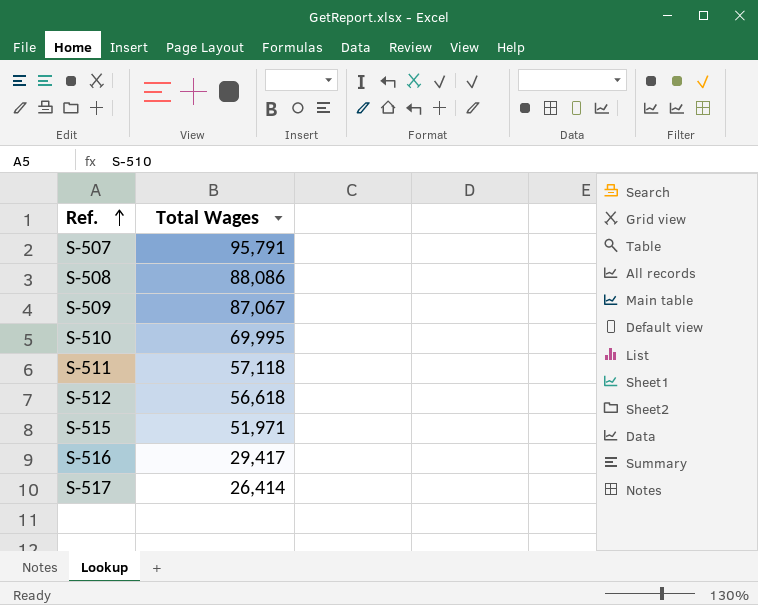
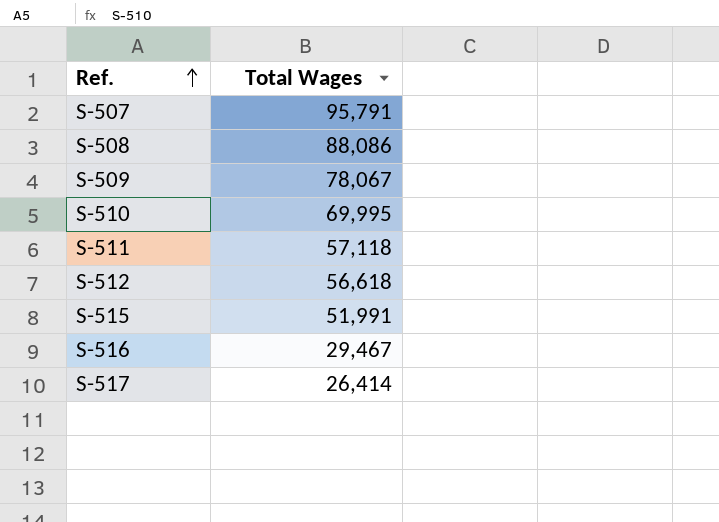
S-509 | Total Wages: 87,067 -> 78,067
S-515 | Total Wages: 51,971 -> 51,991
S-516 | Total Wages: 29,417 -> 29,467

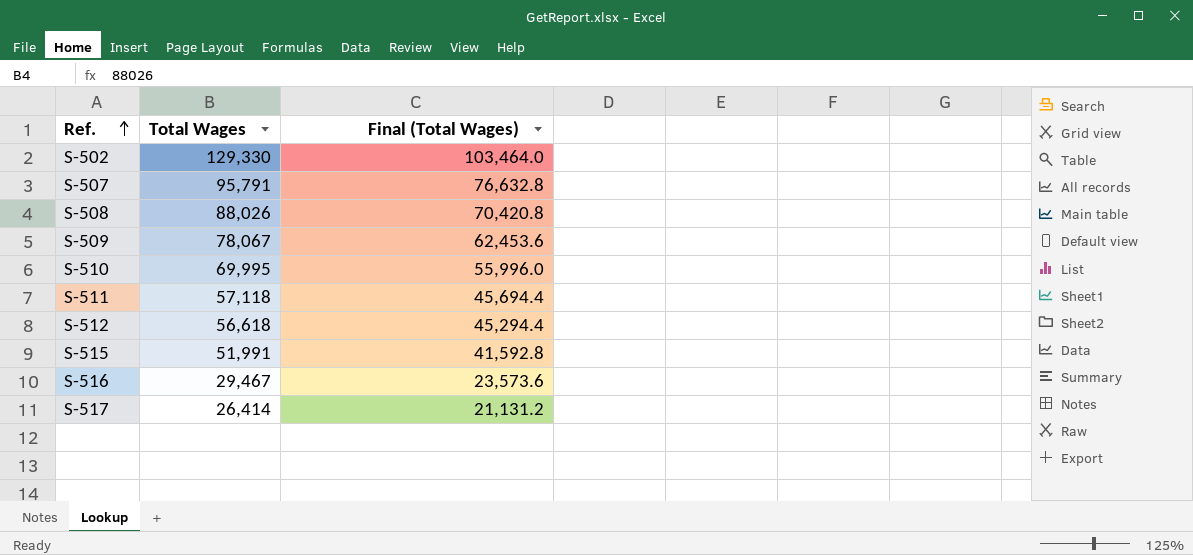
column Final (Total Wages) | formula: none -> [Total Wages] * 0.8
row S-502: none -> 129,330 | 103,464.0
S-508 | Total Wages: 88,086 -> 88,026

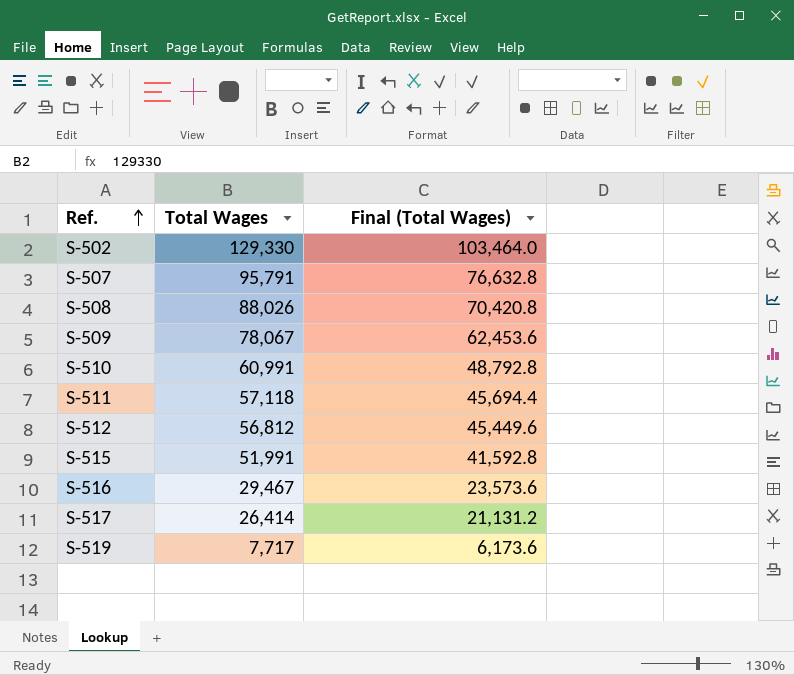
S-510 | Total Wages: 69,995 -> 60,991
S-510 | Final (Total Wages): 55,996.0 -> 48,792.8
S-512 | Total Wages: 56,618 -> 56,812
S-512 | Final (Total Wages): 45,294.4 -> 45,449.6
row S-519: none -> 7,717 | 6,173.6

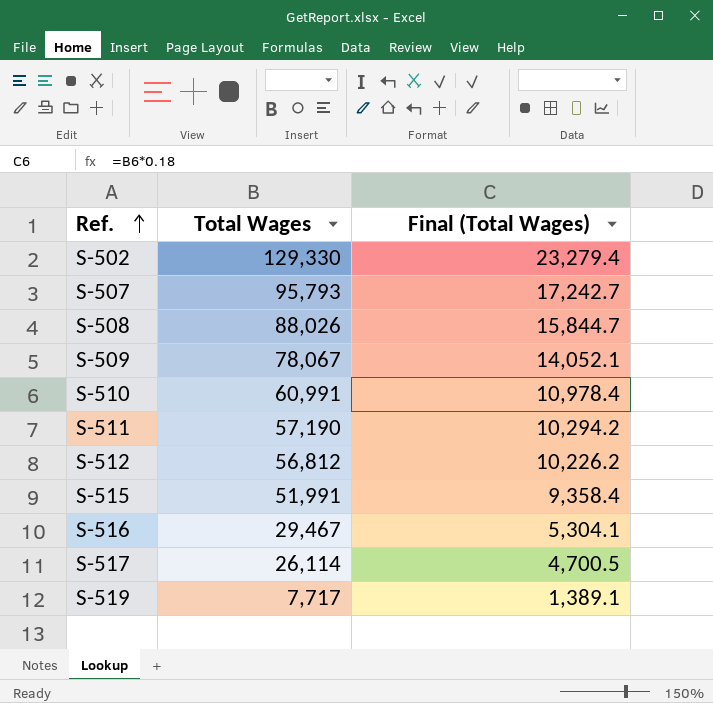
column Final (Total Wages) | formula: [Total Wages] * 0.8 -> [Total Wages] * 0.18
S-507 | Total Wages: 95,791 -> 95,793
S-511 | Total Wages: 57,118 -> 57,190
S-517 | Total Wages: 26,414 -> 26,114

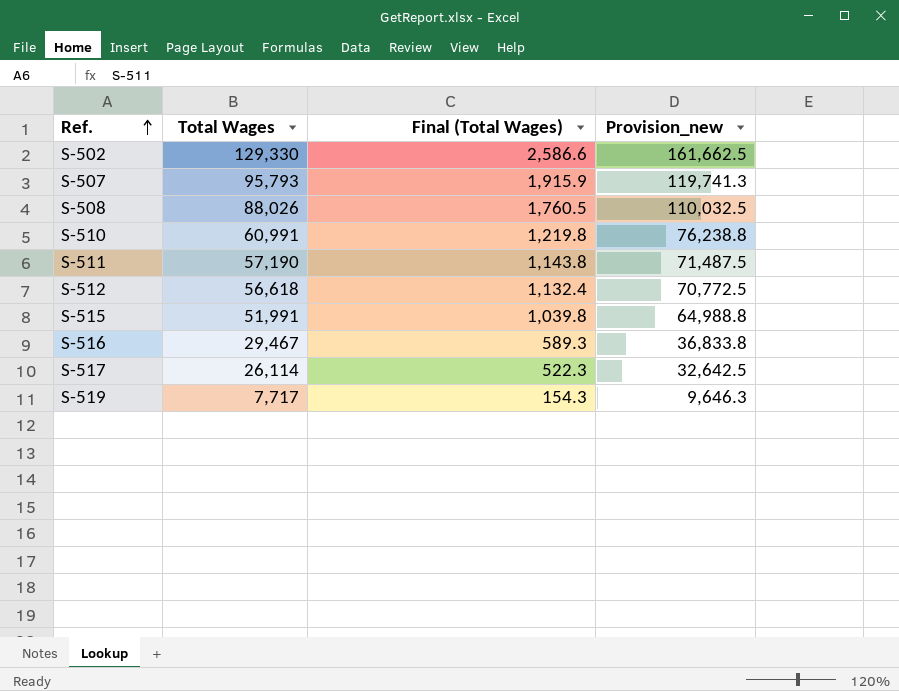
column Final (Total Wages) | formula: [Total Wages] * 0.18 -> [Total Wages] * 0.02
column Provision_new | formula: none -> [Total Wages] * 1.25
row S-509: 78,067 | 14,052.1 -> none
S-512 | Total Wages: 56,812 -> 56,618

